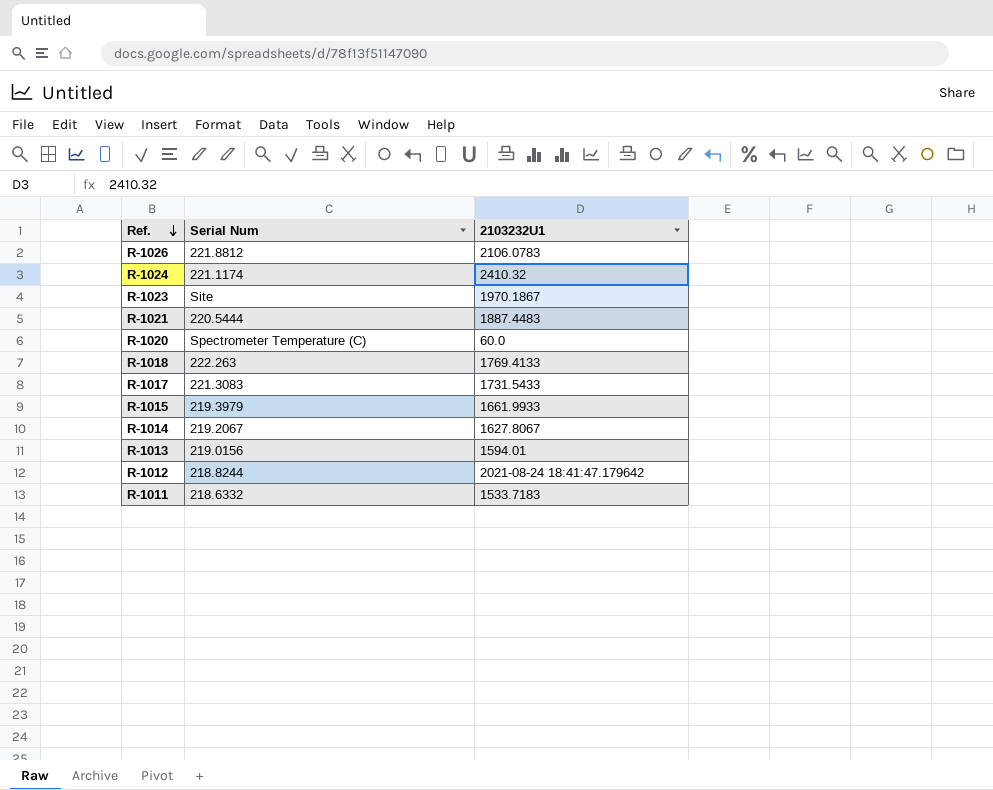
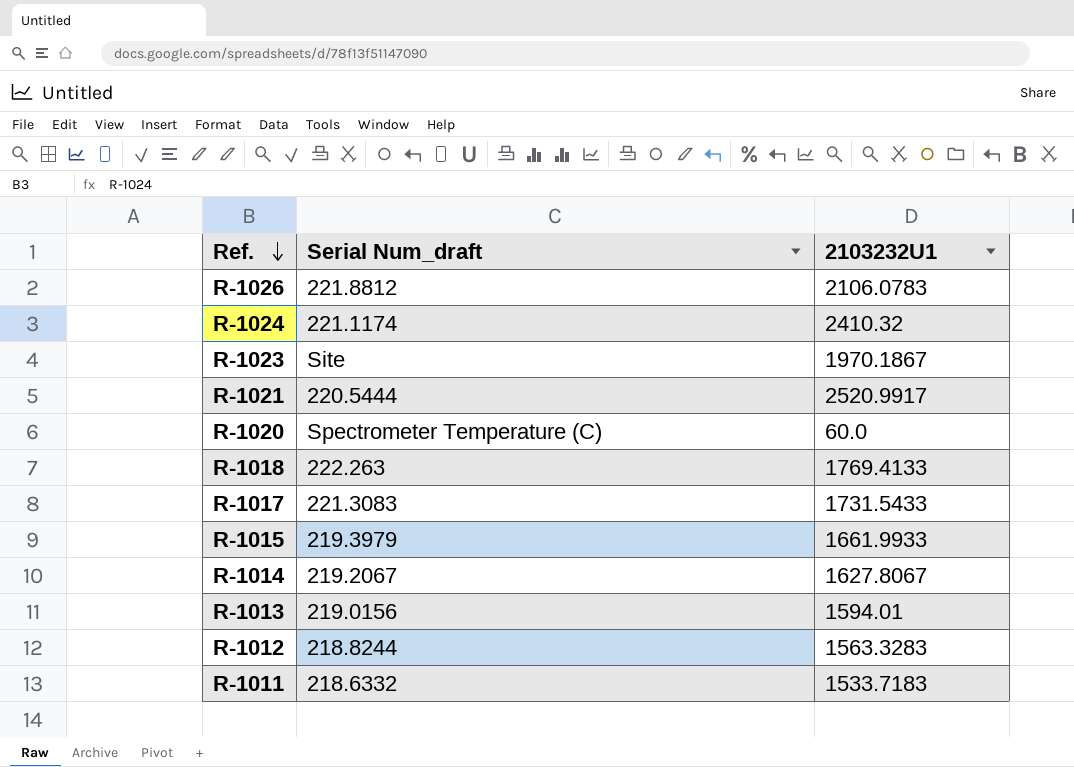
column name: Serial Num -> Serial Num_draft
R-1021 | 2103232U1: 1887.4483 -> 2520.9917
R-1012 | 2103232U1: 2021-08-24 18:41:47.179642 -> 1563.3283

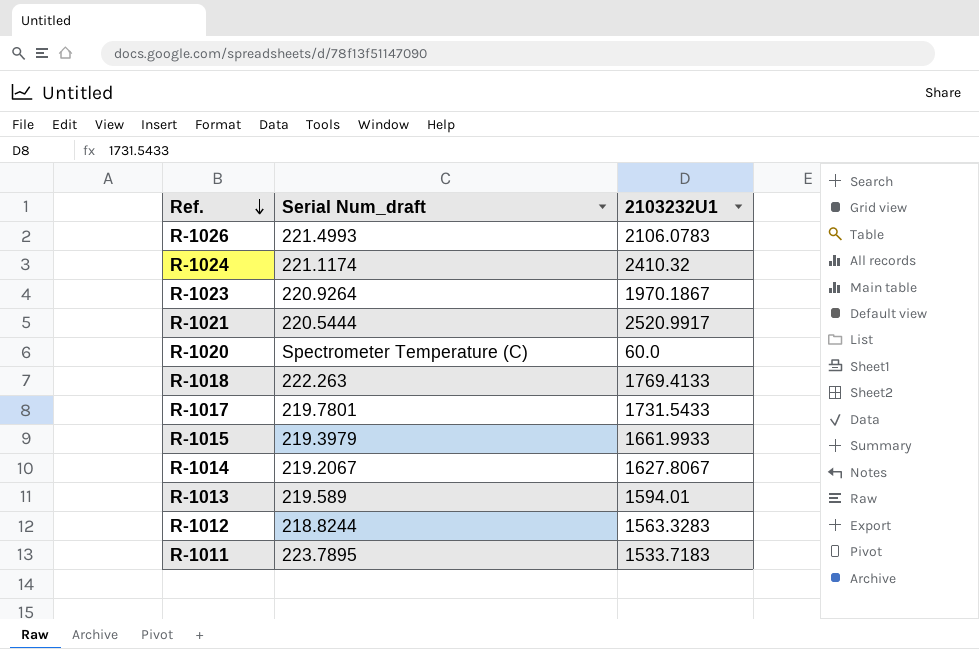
R-1026 | Serial Num_draft: 221.8812 -> 221.4993
R-1023 | Serial Num_draft: Site -> 220.9264
R-1017 | Serial Num_draft: 221.3083 -> 219.7801
R-1013 | Serial Num_draft: 219.0156 -> 219.589
R-1011 | Serial Num_draft: 218.6332 -> 223.7895

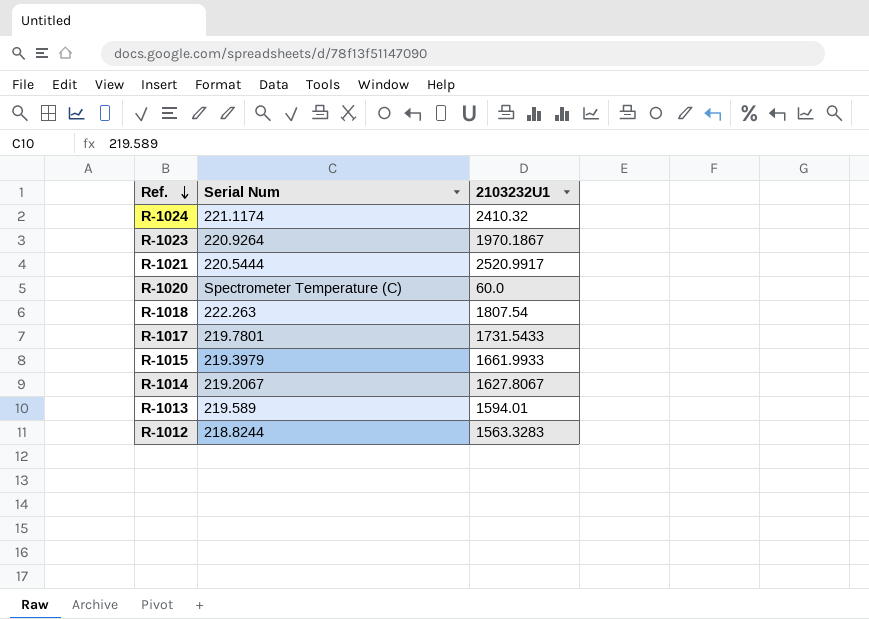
column name: Serial Num_draft -> Serial Num
row R-1026: 221.4993 | 2106.0783 -> none
row R-1011: 223.7895 | 1533.7183 -> none
R-1018 | 2103232U1: 1769.4133 -> 1807.54

